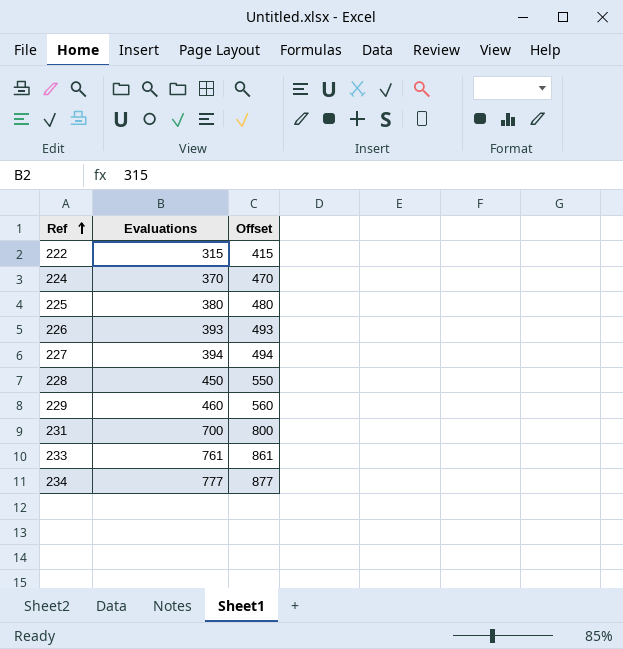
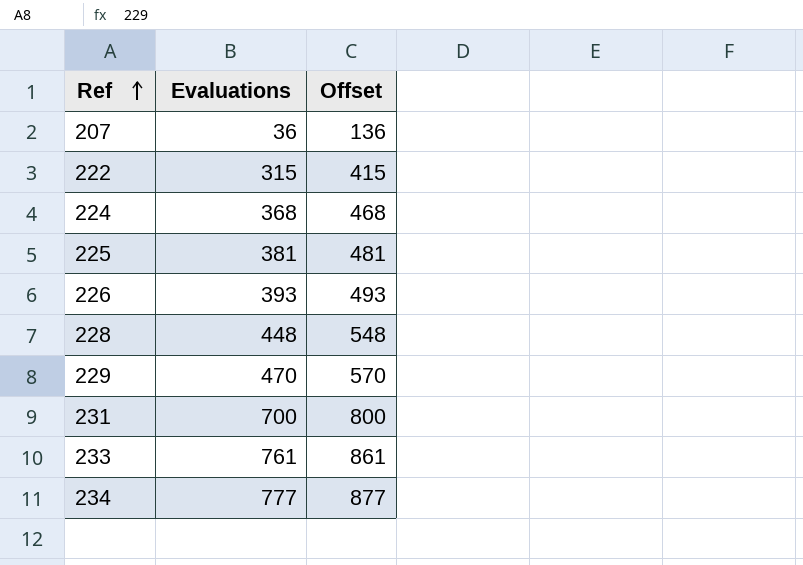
row 227: 394 | 494 -> none
row 207: none -> 36 | 136
224 | Evaluations: 370 -> 368
224 | Offset: 470 -> 468
225 | Evaluations: 380 -> 381
225 | Offset: 480 -> 481
228 | Evaluations: 450 -> 448
228 | Offset: 550 -> 548
229 | Evaluations: 460 -> 470
229 | Offset: 560 -> 570

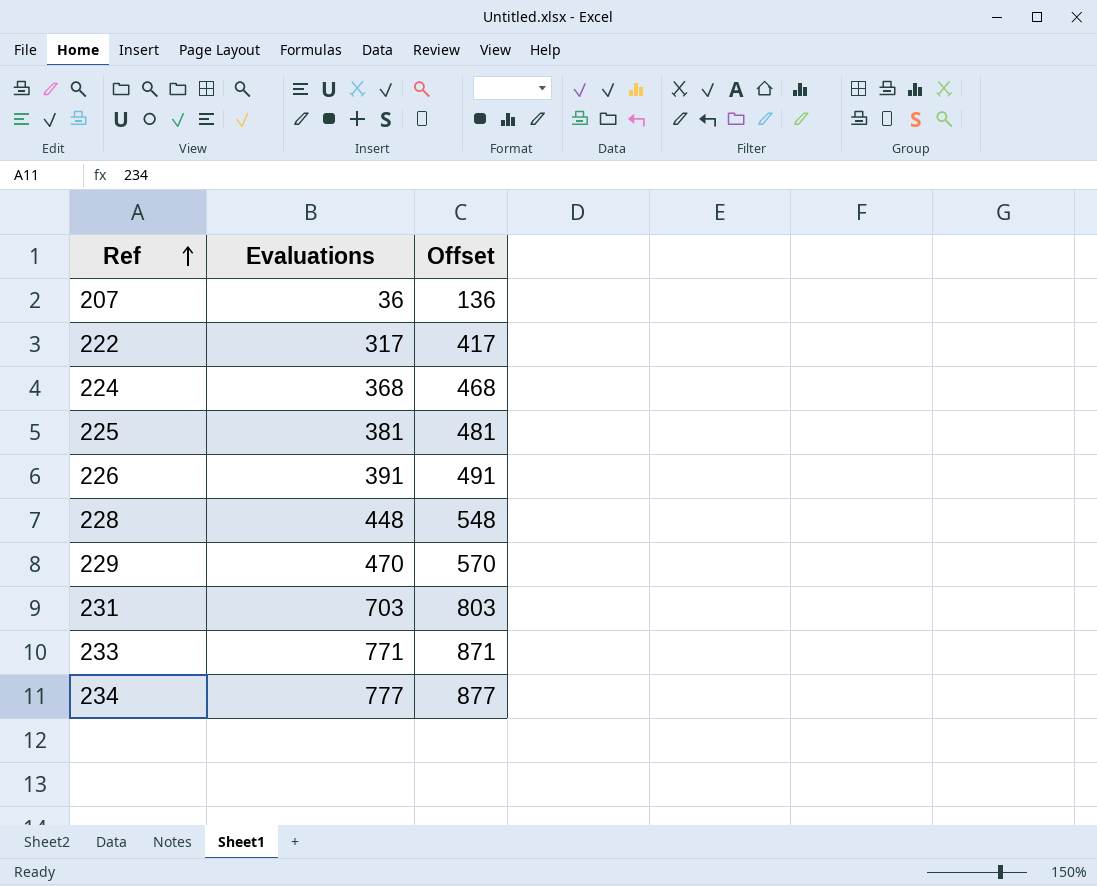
222 | Evaluations: 315 -> 317
222 | Offset: 415 -> 417
226 | Evaluations: 393 -> 391
226 | Offset: 493 -> 491
231 | Evaluations: 700 -> 703
231 | Offset: 800 -> 803
233 | Evaluations: 761 -> 771
233 | Offset: 861 -> 871

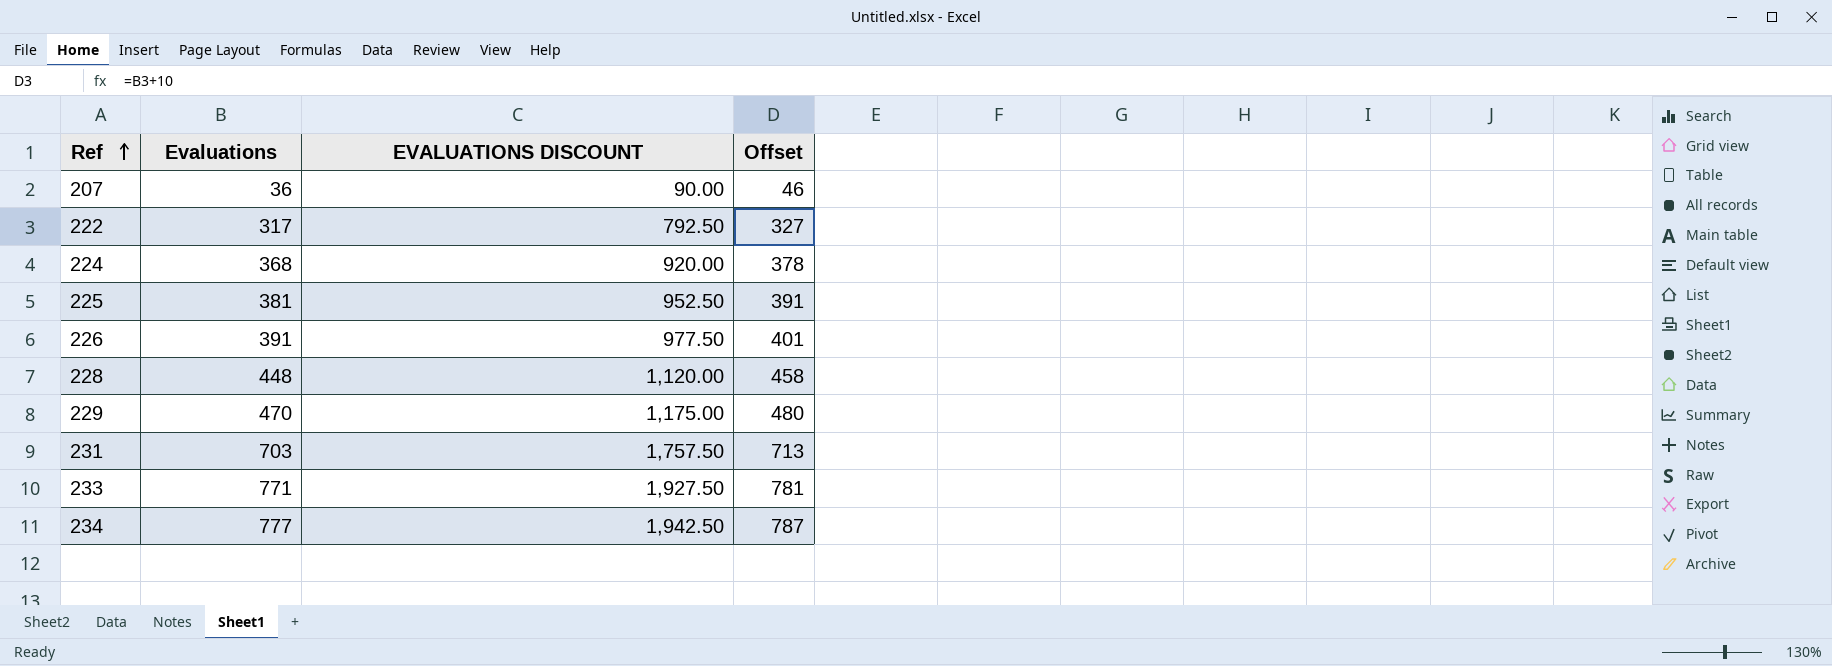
column EVALUATIONS DISCOUNT | formula: none -> [Evaluations] * 2.5
column Offset | formula: [Evaluations] + 100 -> [Evaluations] + 10

